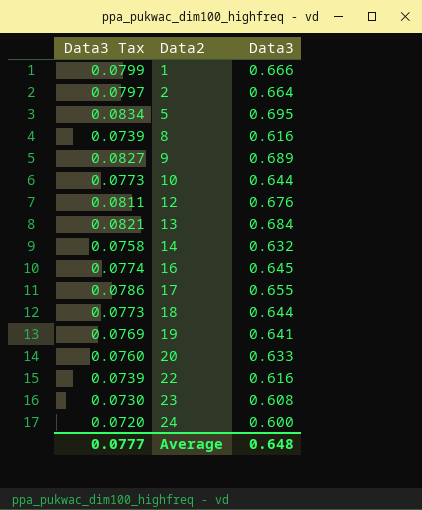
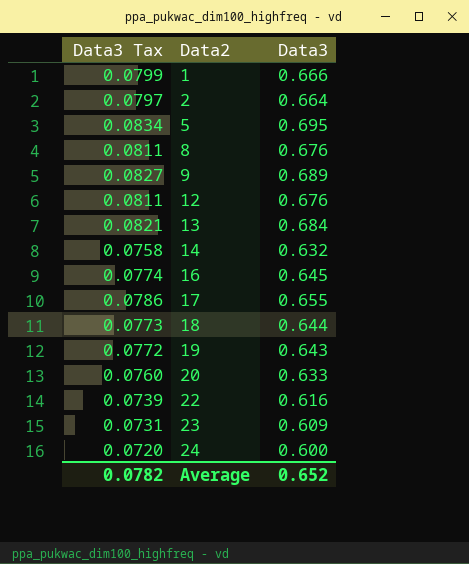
row 10: 0.0773 | 0.644 -> none
8 | Data3 Tax: 0.0739 -> 0.0811
8 | Data3: 0.616 -> 0.676
19 | Data3 Tax: 0.0769 -> 0.0772
19 | Data3: 0.641 -> 0.643
23 | Data3 Tax: 0.0730 -> 0.0731
23 | Data3: 0.608 -> 0.609
Average | Data3 Tax: 0.0777 -> 0.0782
Average | Data3: 0.648 -> 0.652

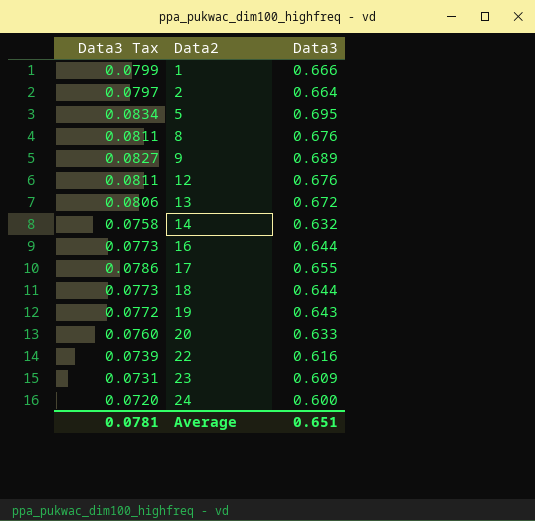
13 | Data3 Tax: 0.0821 -> 0.0806
13 | Data3: 0.684 -> 0.672
16 | Data3 Tax: 0.0774 -> 0.0773
16 | Data3: 0.645 -> 0.644
Average | Data3 Tax: 0.0782 -> 0.0781
Average | Data3: 0.652 -> 0.651

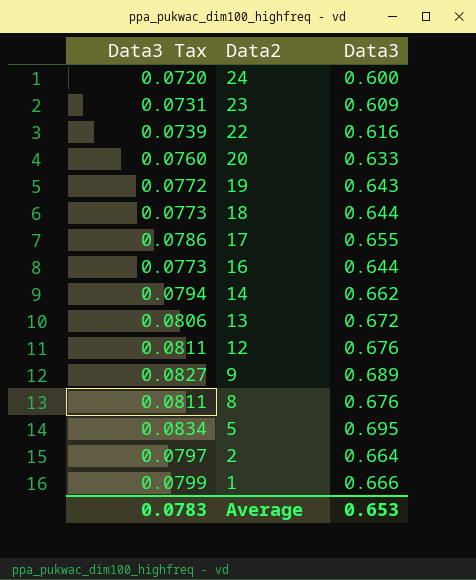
row order: Data2 ascending -> Data2 descending
14 | Data3 Tax: 0.0758 -> 0.0794
14 | Data3: 0.632 -> 0.662
Average | Data3 Tax: 0.0781 -> 0.0783
Average | Data3: 0.651 -> 0.653

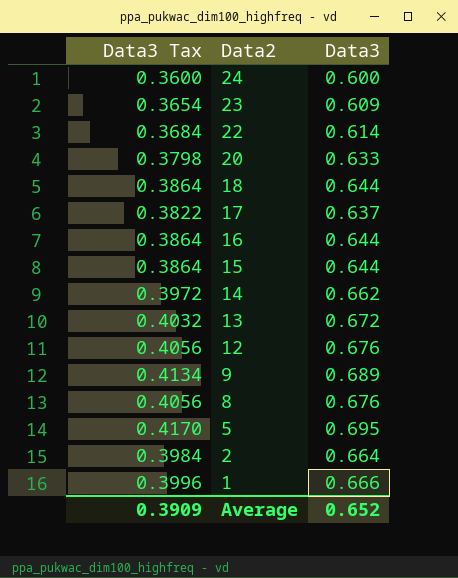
column Data3 Tax | formula: [Data3] * 0.12 -> [Data3] * 0.6
row 19: 0.0772 | 0.643 -> none
22 | Data3: 0.616 -> 0.614
17 | Data3: 0.655 -> 0.637
row 15: none -> 0.3864 | 0.644
Average | Data3 Tax: 0.0783 -> 0.3909
Average | Data3: 0.653 -> 0.652

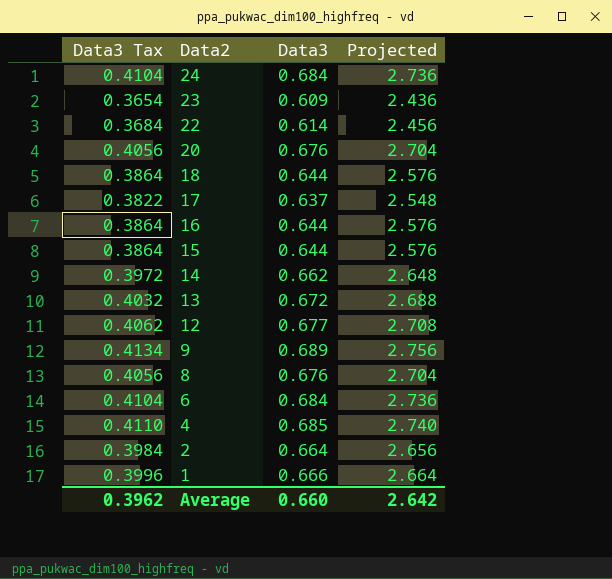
column Projected | formula: none -> [Data3] * 4
row 5: 0.4170 | 0.695 -> none
24 | Data3 Tax: 0.3600 -> 0.4104
24 | Data3: 0.600 -> 0.684
20 | Data3 Tax: 0.3798 -> 0.4056
20 | Data3: 0.633 -> 0.676
12 | Data3 Tax: 0.4056 -> 0.4062
12 | Data3: 0.676 -> 0.677
row 6: none -> 0.4104 | 0.684 | 2.736
row 4: none -> 0.4110 | 0.685 | 2.740
Average | Data3 Tax: 0.3909 -> 0.3962
Average | Data3: 0.652 -> 0.660

